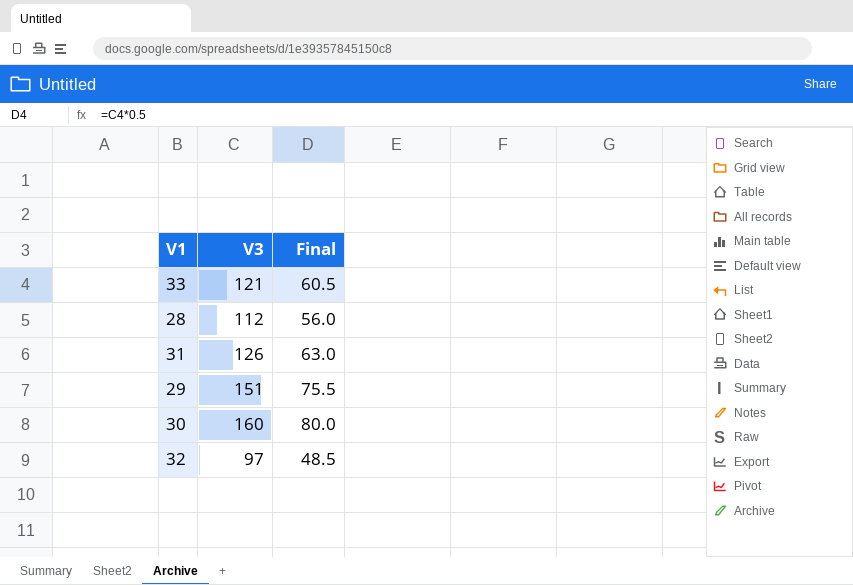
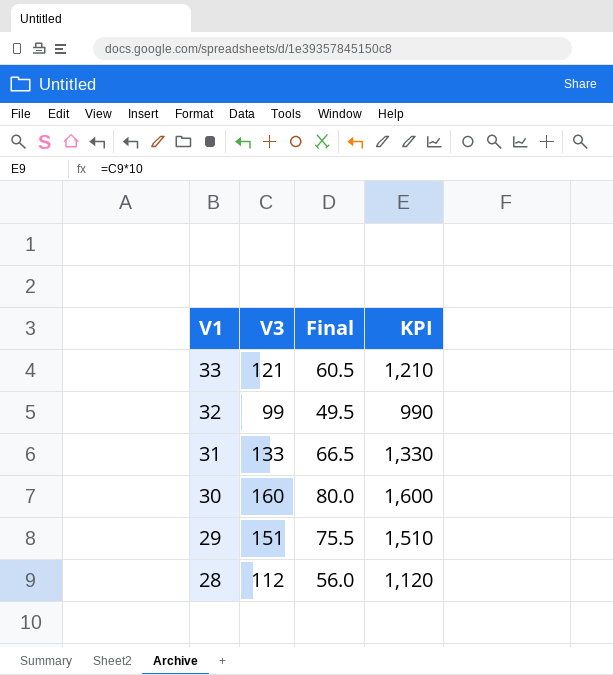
row order: none -> V1 descending
column KPI | formula: none -> [V3] * 10
32 | V3: 97 -> 99
32 | Final: 48.5 -> 49.5
31 | V3: 126 -> 133
31 | Final: 63.0 -> 66.5

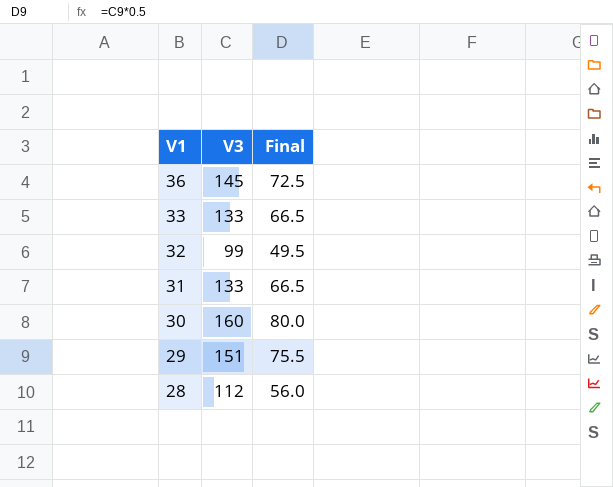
column KPI | formula: [V3] * 10 -> none
row 36: none -> 145 | 72.5
33 | V3: 121 -> 133
33 | Final: 60.5 -> 66.5

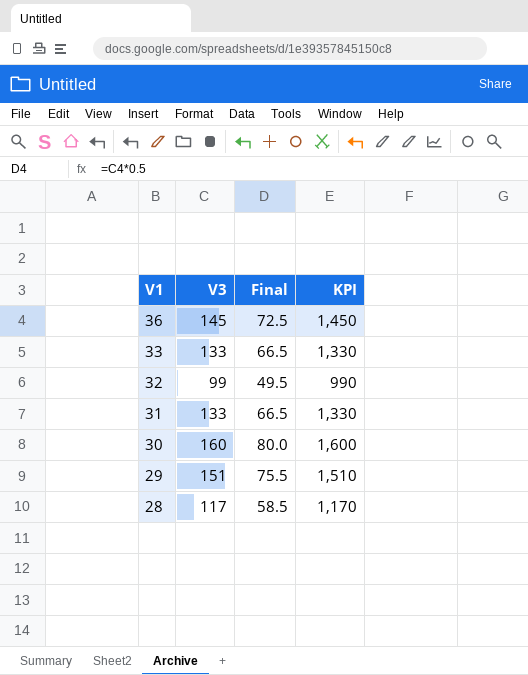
column KPI | formula: none -> [V3] * 10
28 | V3: 112 -> 117
28 | Final: 56.0 -> 58.5

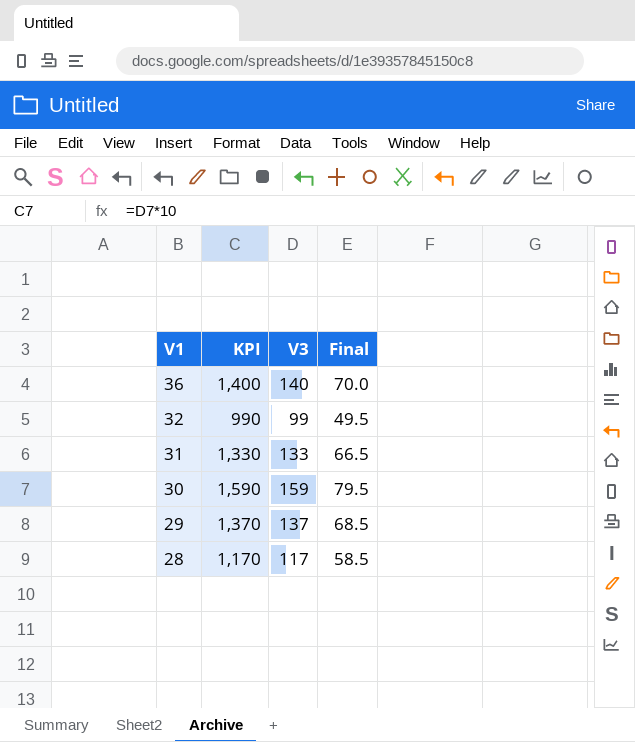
column KPI | position: 4 -> 2
row 33: 133 | 66.5 | 1,330 -> none
36 | KPI: 1,450 -> 1,400
36 | V3: 145 -> 140
36 | Final: 72.5 -> 70.0
30 | KPI: 1,600 -> 1,590
30 | V3: 160 -> 159
30 | Final: 80.0 -> 79.5
29 | KPI: 1,510 -> 1,370
29 | V3: 151 -> 137
29 | Final: 75.5 -> 68.5

